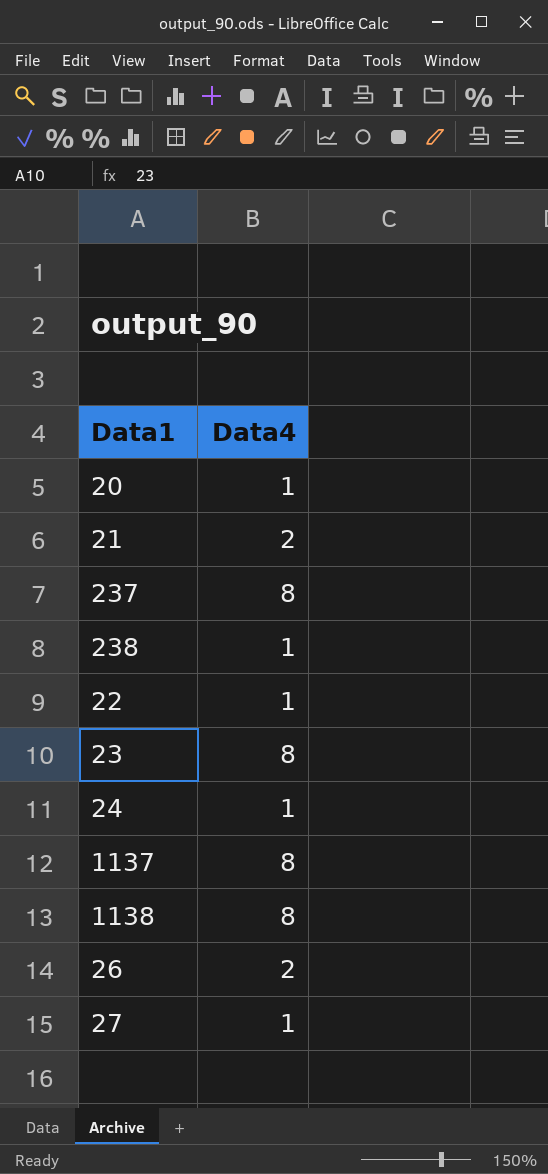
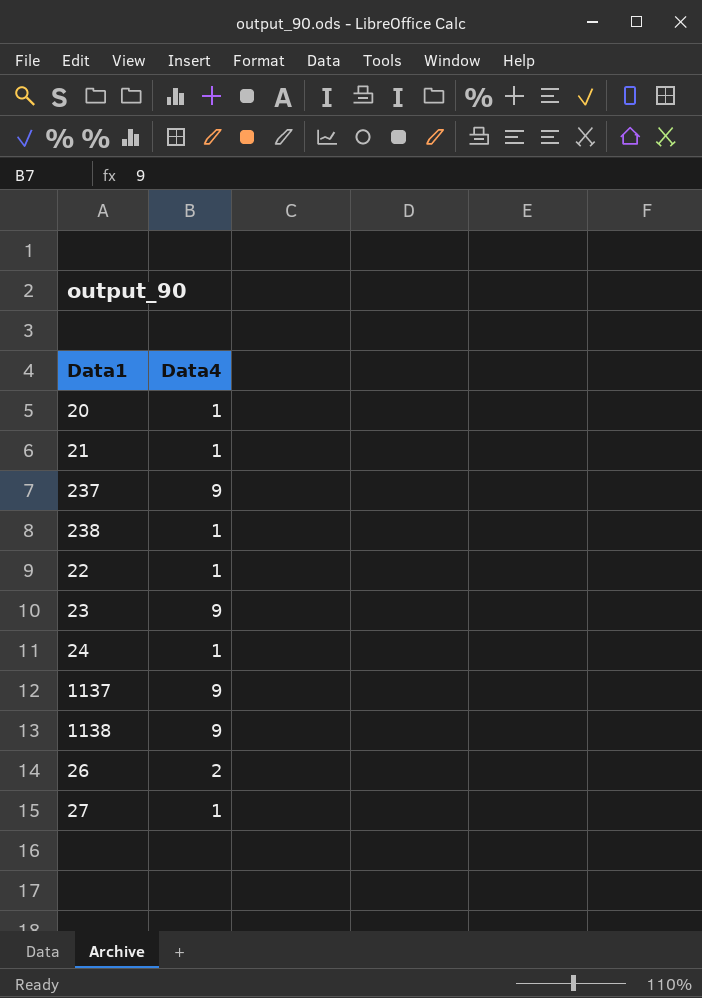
21 | Data4: 2 -> 1
237 | Data4: 8 -> 9
23 | Data4: 8 -> 9
1137 | Data4: 8 -> 9
1138 | Data4: 8 -> 9

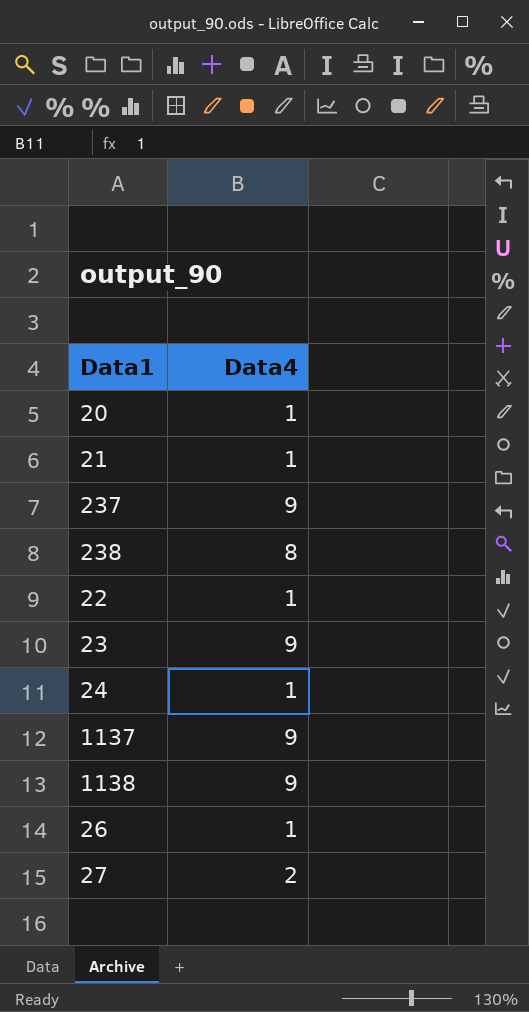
238 | Data4: 1 -> 8
26 | Data4: 2 -> 1
27 | Data4: 1 -> 2

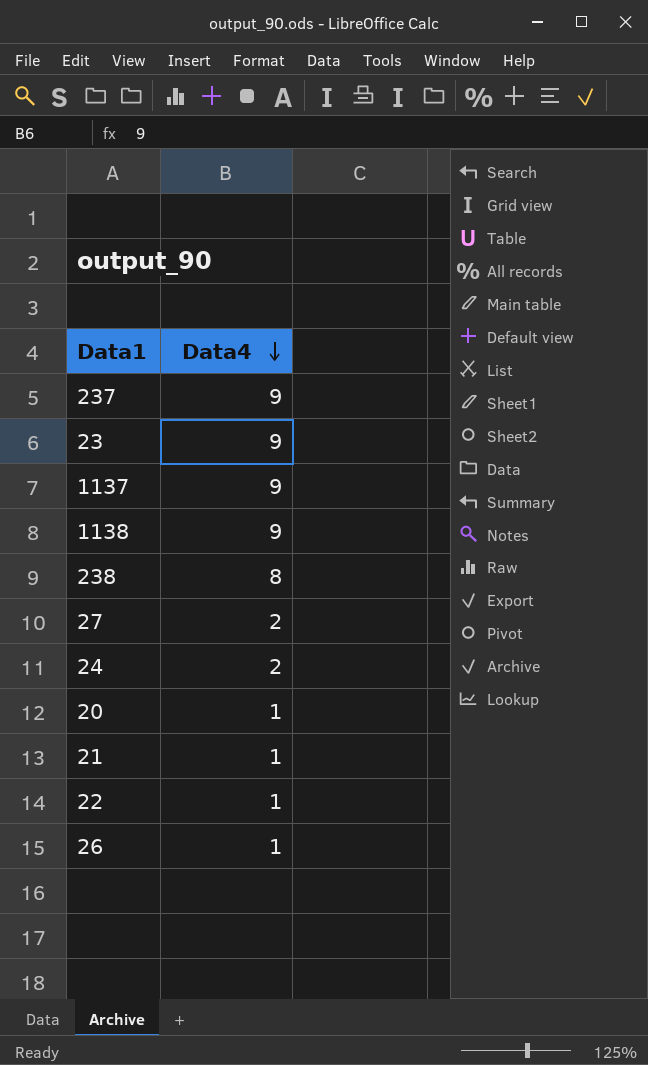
row order: none -> Data4 descending
24 | Data4: 1 -> 2

